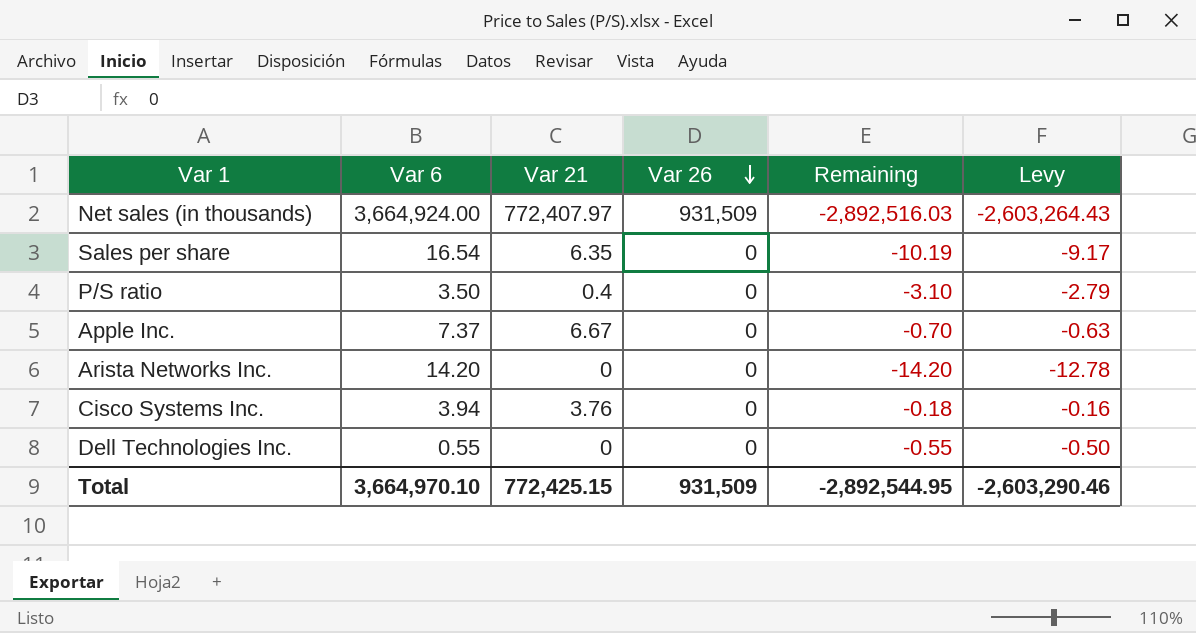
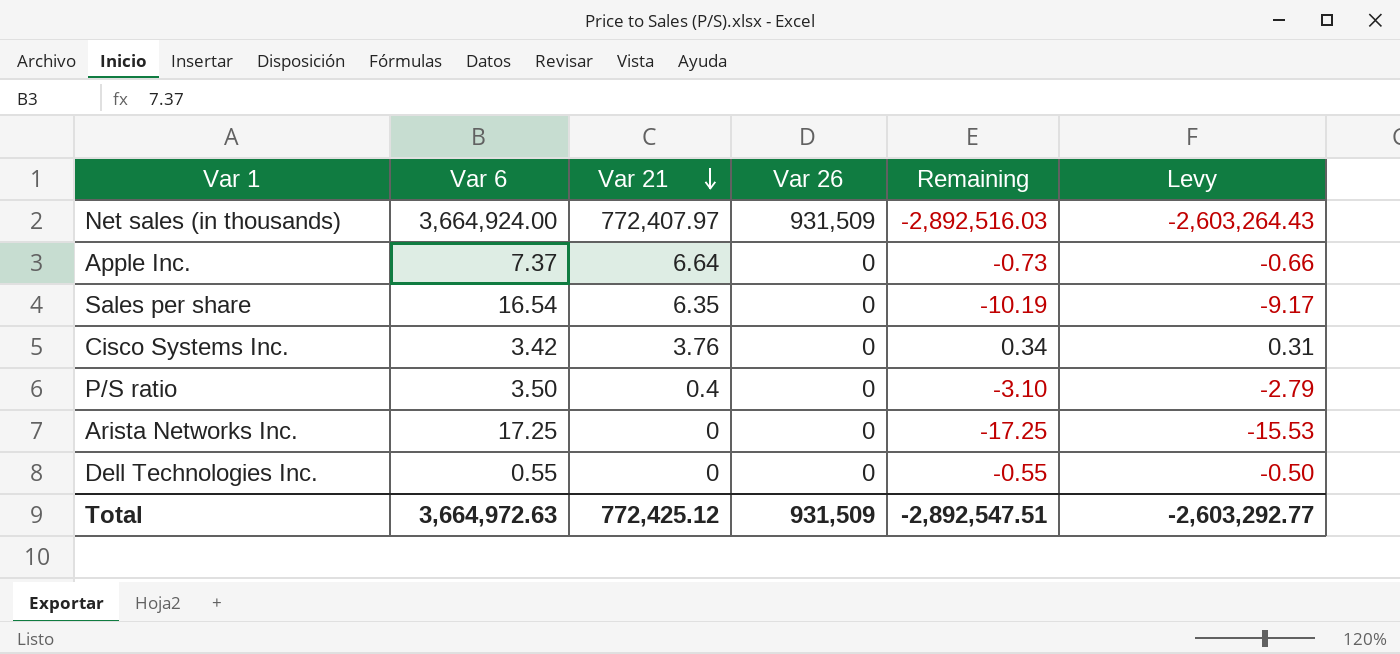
row order: Var 26 descending -> Var 21 descending
Apple Inc. | Var 21: 6.67 -> 6.64
Apple Inc. | Remaining: -0.70 -> -0.73
Apple Inc. | Levy: -0.63 -> -0.66
Cisco Systems Inc. | Var 6: 3.94 -> 3.42
Cisco Systems Inc. | Remaining: -0.18 -> 0.34
Cisco Systems Inc. | Levy: -0.16 -> 0.31
Arista Networks Inc. | Var 6: 14.20 -> 17.25
Arista Networks Inc. | Remaining: -14.20 -> -17.25
Arista Networks Inc. | Levy: -12.78 -> -15.53
Total | Var 6: 3,664,970.10 -> 3,664,972.63
Total | Var 21: 772,425.15 -> 772,425.12
Total | Remaining: -2,892,544.95 -> -2,892,547.51
Total | Levy: -2,603,290.46 -> -2,603,292.77

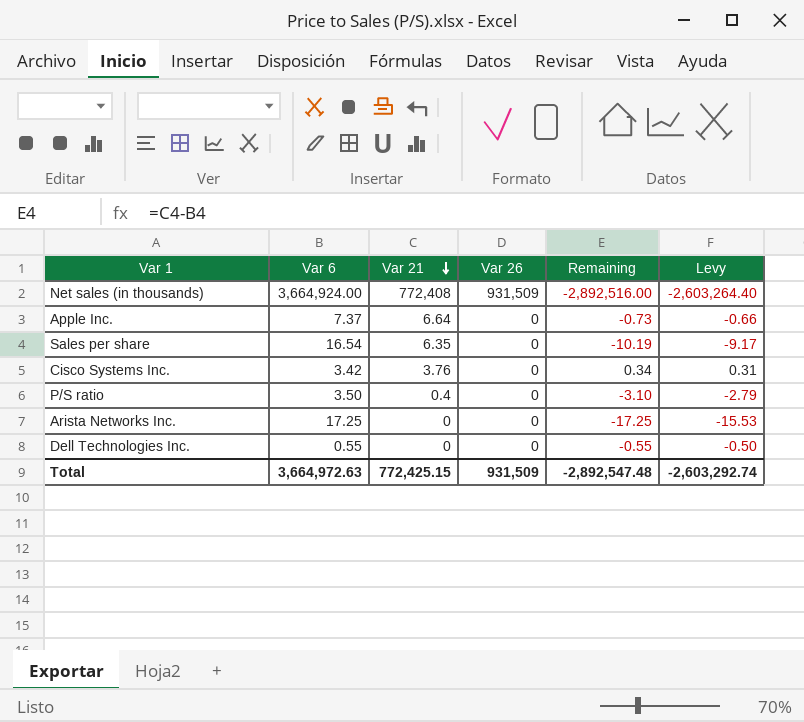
Net sales (in thousands) | Var 21: 772,407.97 -> 772,408
Net sales (in thousands) | Remaining: -2,892,516.03 -> -2,892,516.00
Net sales (in thousands) | Levy: -2,603,264.43 -> -2,603,264.40
Total | Var 21: 772,425.12 -> 772,425.15
Total | Remaining: -2,892,547.51 -> -2,892,547.48
Total | Levy: -2,603,292.77 -> -2,603,292.74

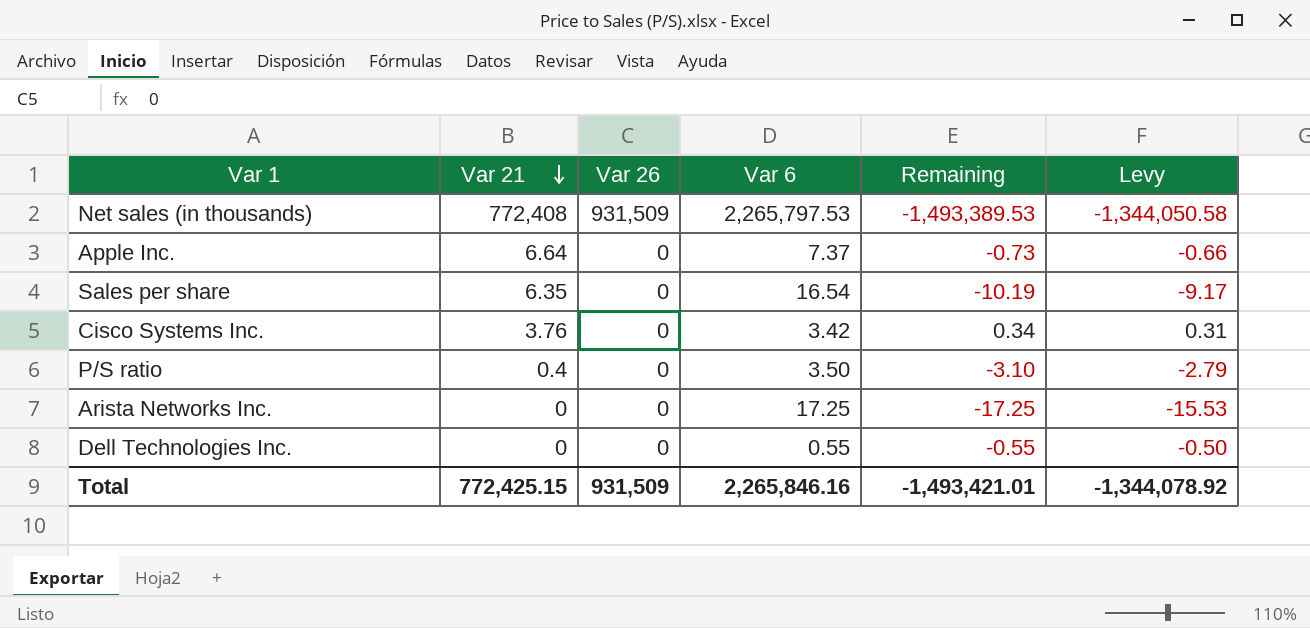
column Var 6 | position: 2 -> 4
Net sales (in thousands) | Var 6: 3,664,924.00 -> 2,265,797.53
Net sales (in thousands) | Remaining: -2,892,516.00 -> -1,493,389.53
Net sales (in thousands) | Levy: -2,603,264.40 -> -1,344,050.58
Total | Var 6: 3,664,972.63 -> 2,265,846.16
Total | Remaining: -2,892,547.48 -> -1,493,421.01
Total | Levy: -2,603,292.74 -> -1,344,078.92

